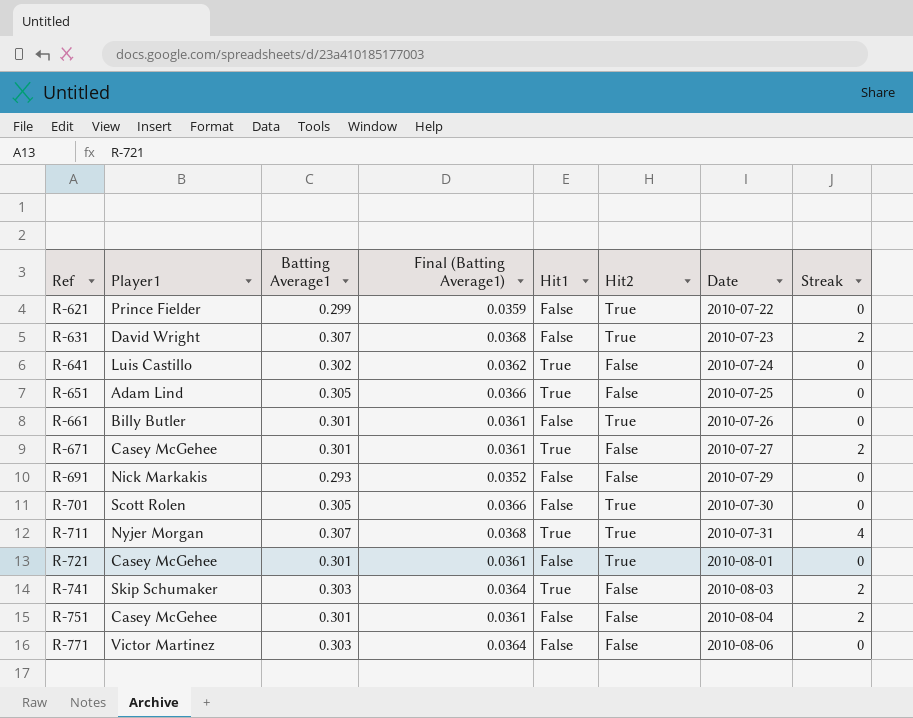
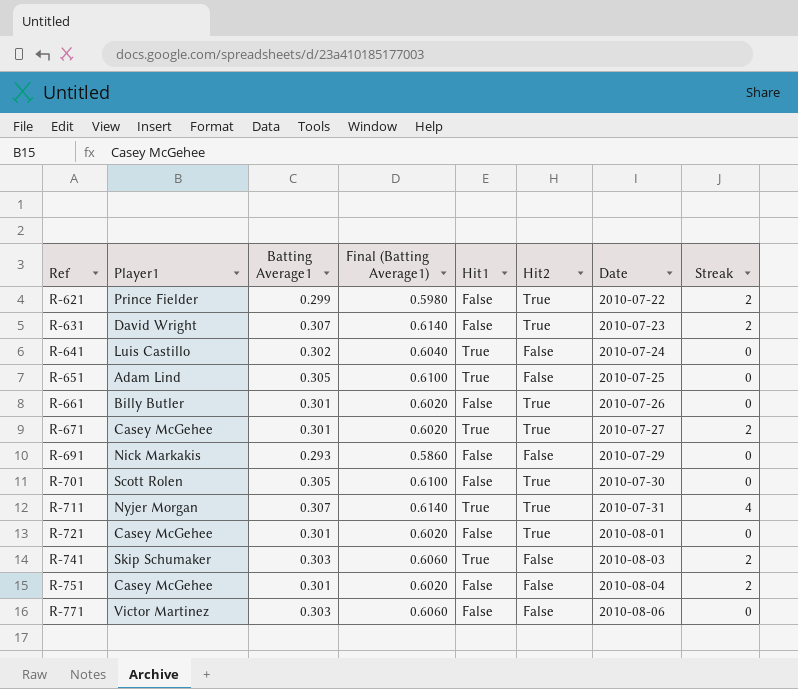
column Final (Batting Average1) | formula: [Batting Average1] * 0.12 -> [Batting Average1] * 2
R-621 | Streak: 0 -> 2
R-671 | Hit2: False -> True

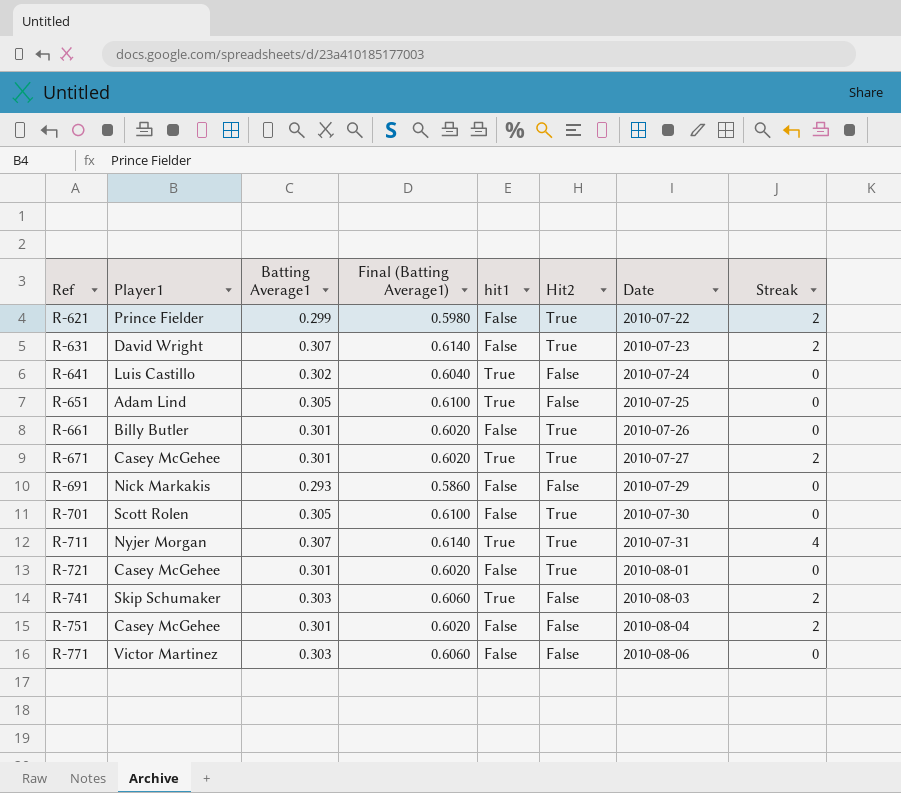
column name: Hit1 -> hit1

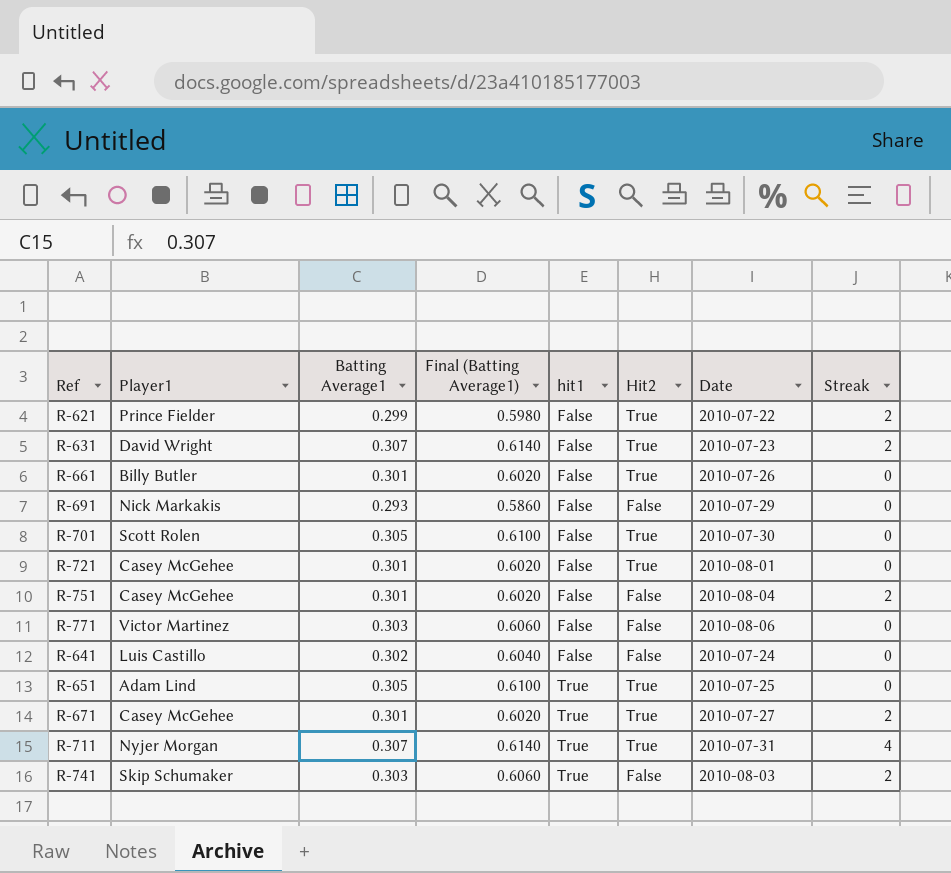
row order: Ref ascending -> hit1 ascending
R-641 | hit1: True -> False
R-651 | Hit2: False -> True

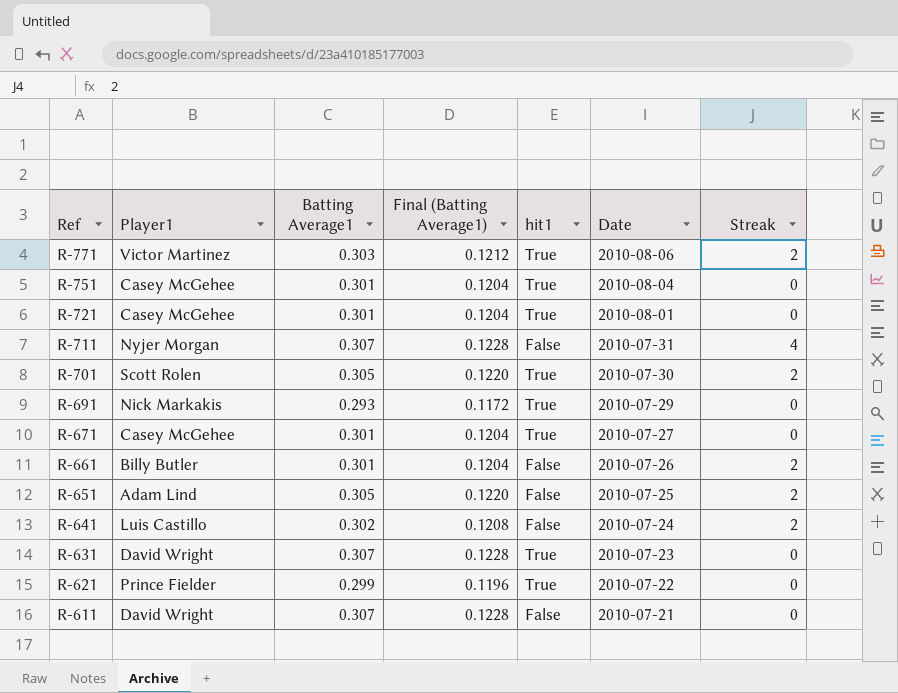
row order: hit1 ascending -> Ref descending
column Hit2 | position: 6 -> none
column Final (Batting Average1) | formula: [Batting Average1] * 2 -> [Batting Average1] * 0.4
row R-741: Skip Schumaker | 0.303 | 0.6060 | True | False | 2010-08-03 | 2 -> none
R-771 | hit1: False -> True
R-771 | Streak: 0 -> 2
R-751 | hit1: False -> True
R-751 | Streak: 2 -> 0
R-721 | hit1: False -> True
R-711 | hit1: True -> False
R-701 | hit1: False -> True
R-701 | Streak: 0 -> 2
R-691 | hit1: False -> True
R-671 | Streak: 2 -> 0
R-661 | Streak: 0 -> 2
R-651 | hit1: True -> False
R-651 | Streak: 0 -> 2
R-641 | Streak: 0 -> 2
R-631 | hit1: False -> True
R-631 | Streak: 2 -> 0
R-621 | hit1: False -> True
R-621 | Streak: 2 -> 0
row R-611: none -> David Wright | 0.307 | 0.1228 | False | 2010-07-21 | 0

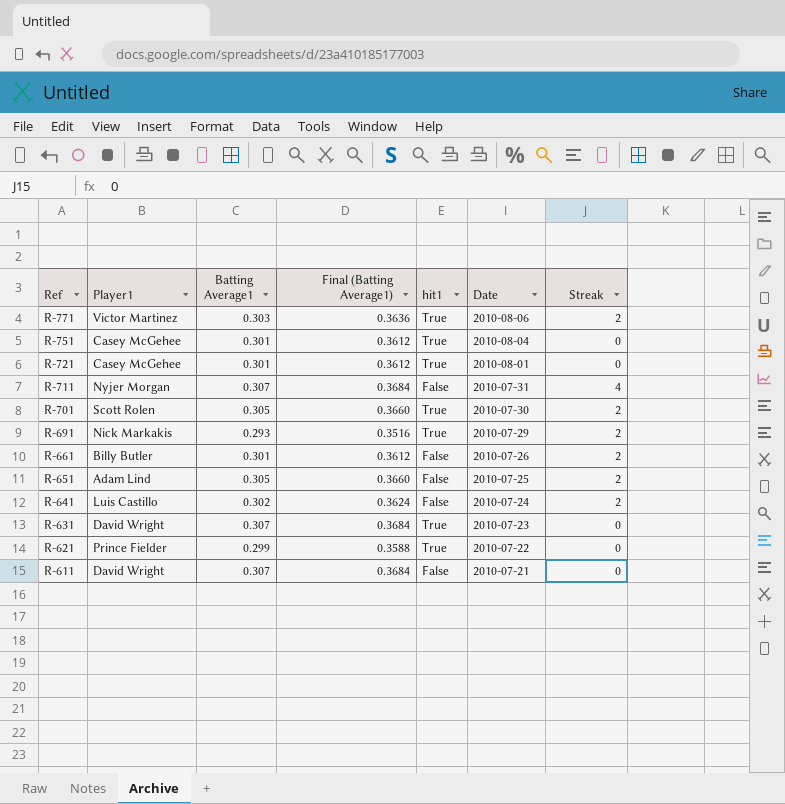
column Final (Batting Average1) | formula: [Batting Average1] * 0.4 -> [Batting Average1] * 1.2
row R-671: Casey McGehee | 0.301 | 0.1204 | True | 2010-07-27 | 0 -> none
R-691 | Streak: 0 -> 2

